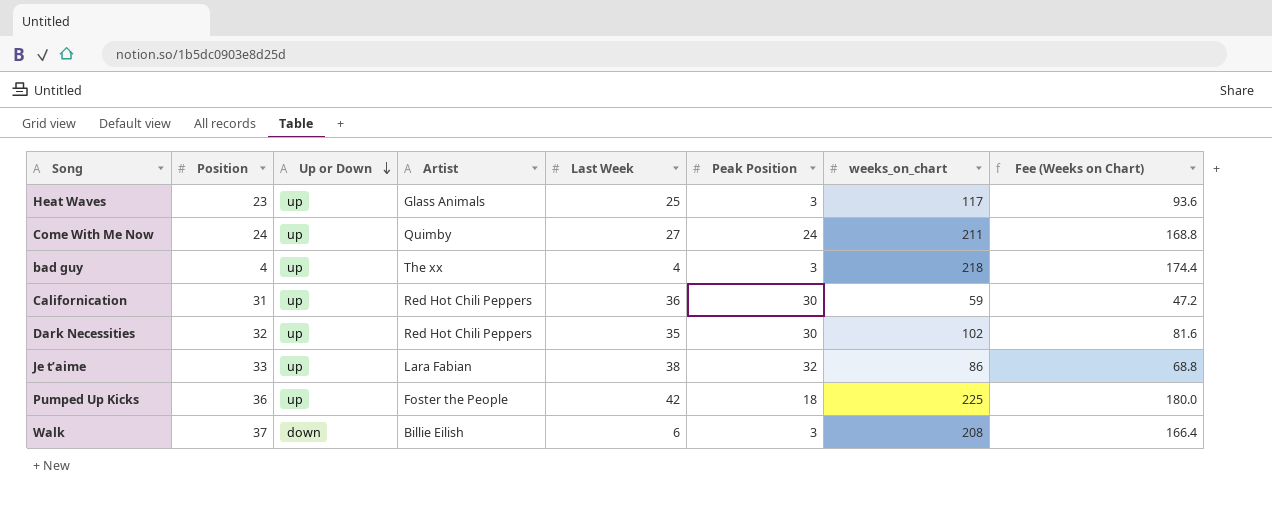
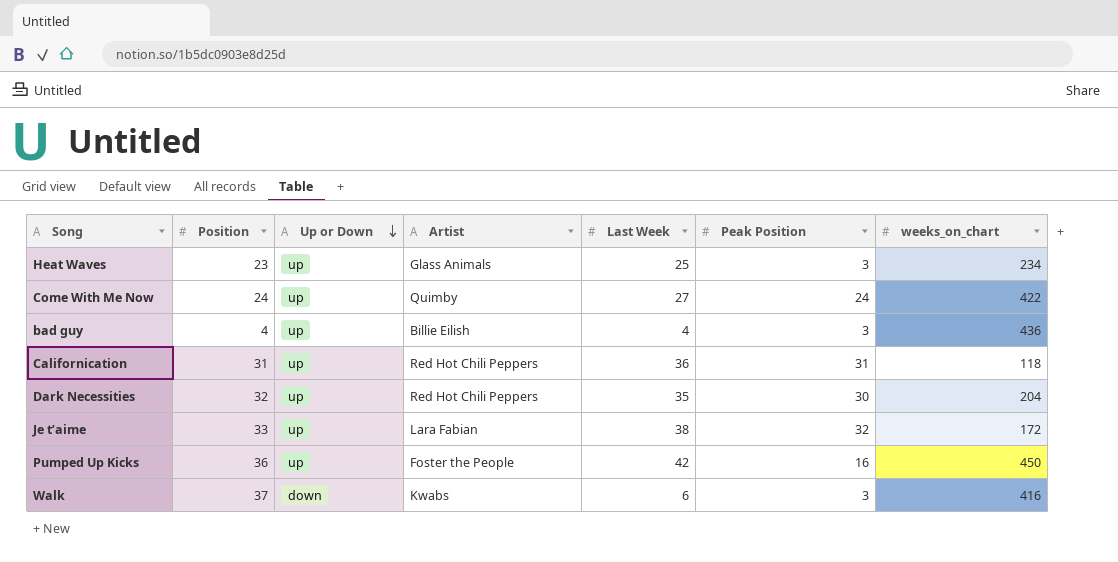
column Fee (Weeks on Chart) | formula: [weeks_on_chart] * 0.8 -> none
Heat Waves | weeks_on_chart: 117 -> 234
Come With Me Now | weeks_on_chart: 211 -> 422
bad guy | Artist: The xx -> Billie Eilish
bad guy | weeks_on_chart: 218 -> 436
Californication | Peak Position: 30 -> 31
Californication | weeks_on_chart: 59 -> 118
Dark Necessities | weeks_on_chart: 102 -> 204
Je t’aime | weeks_on_chart: 86 -> 172
Pumped Up Kicks | Peak Position: 18 -> 16
Pumped Up Kicks | weeks_on_chart: 225 -> 450
Walk | Artist: Billie Eilish -> Kwabs
Walk | weeks_on_chart: 208 -> 416

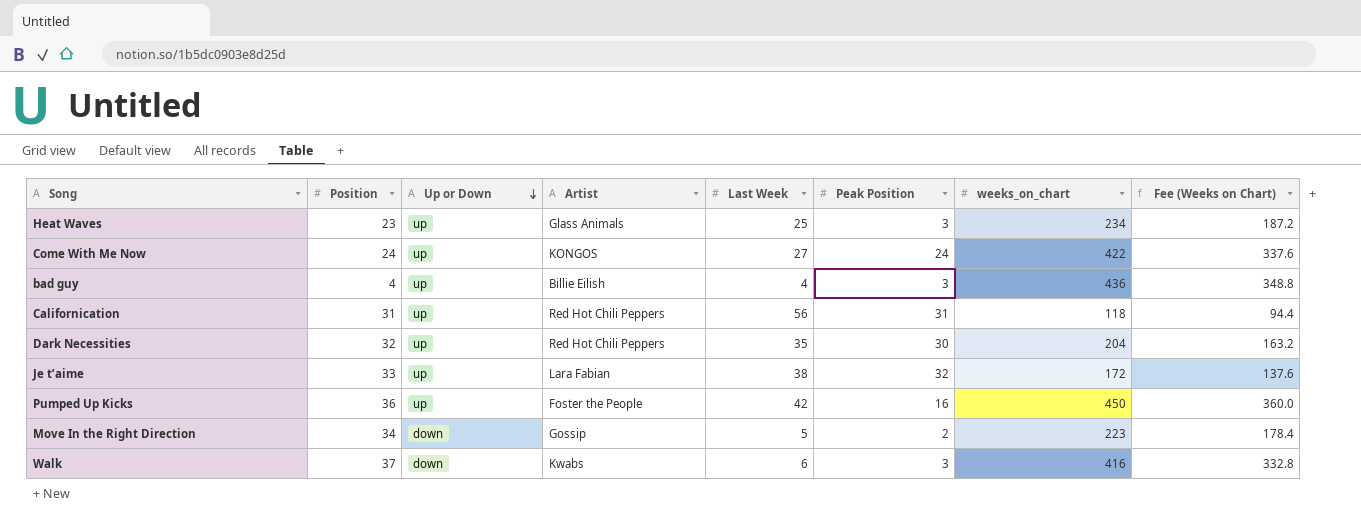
column Fee (Weeks on Chart) | formula: none -> [weeks_on_chart] * 0.8
Come With Me Now | Artist: Quimby -> KONGOS
Californication | Last Week: 36 -> 56
row Move In the Right Direction: none -> 34 | down | Gossip | 5 | 2 | 223 | 178.4

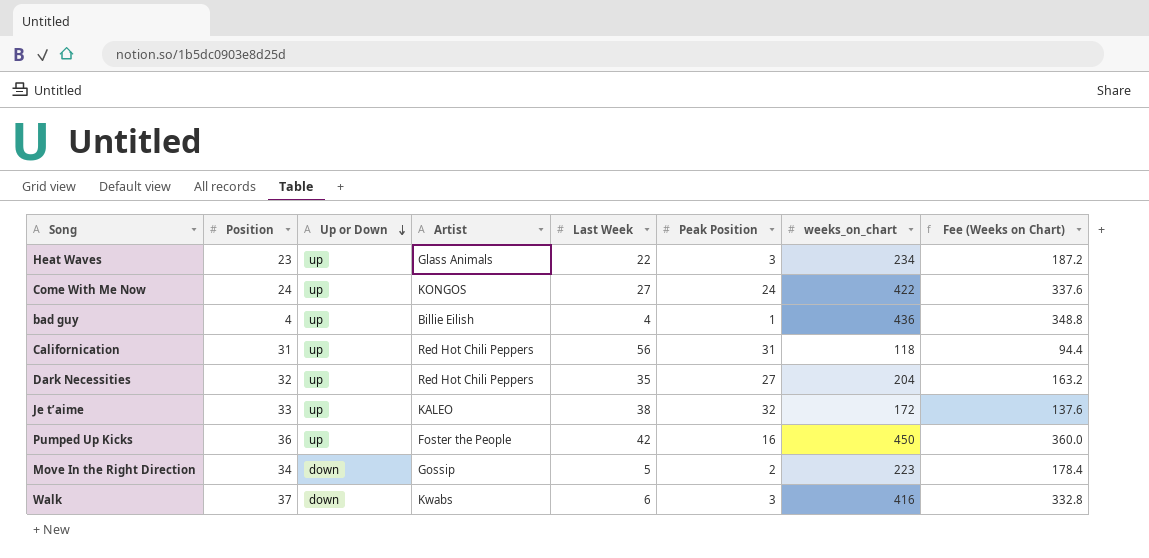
Heat Waves | Last Week: 25 -> 22
bad guy | Peak Position: 3 -> 1
Dark Necessities | Peak Position: 30 -> 27
Je t’aime | Artist: Lara Fabian -> KALEO

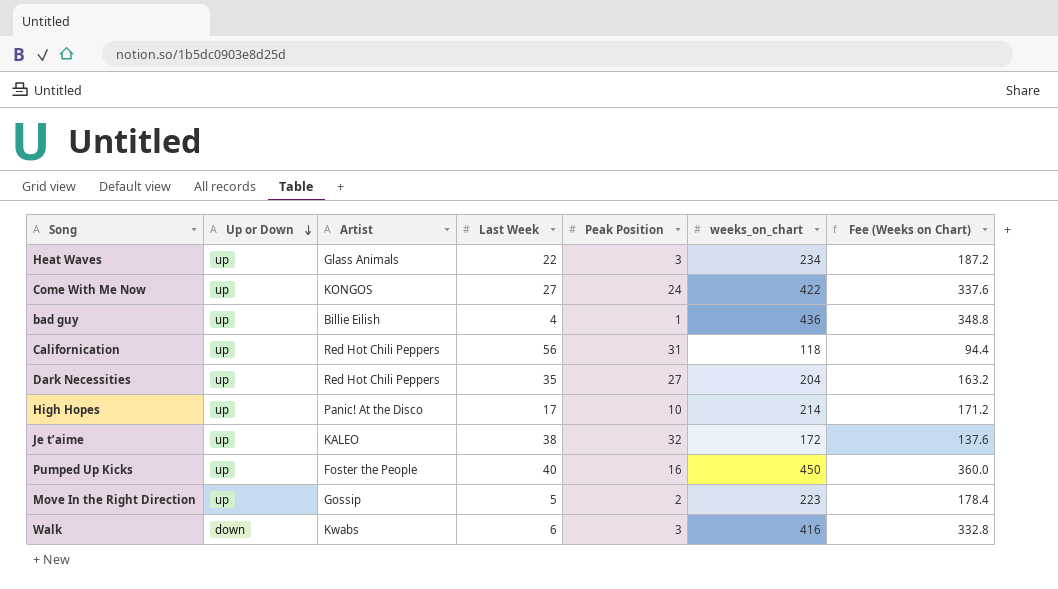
column Position | position: 2 -> none
row High Hopes: none -> up | Panic! At the Disco | 17 | 10 | 214 | 171.2
Pumped Up Kicks | Last Week: 42 -> 40
Move In the Right Direction | Up or Down: down -> up

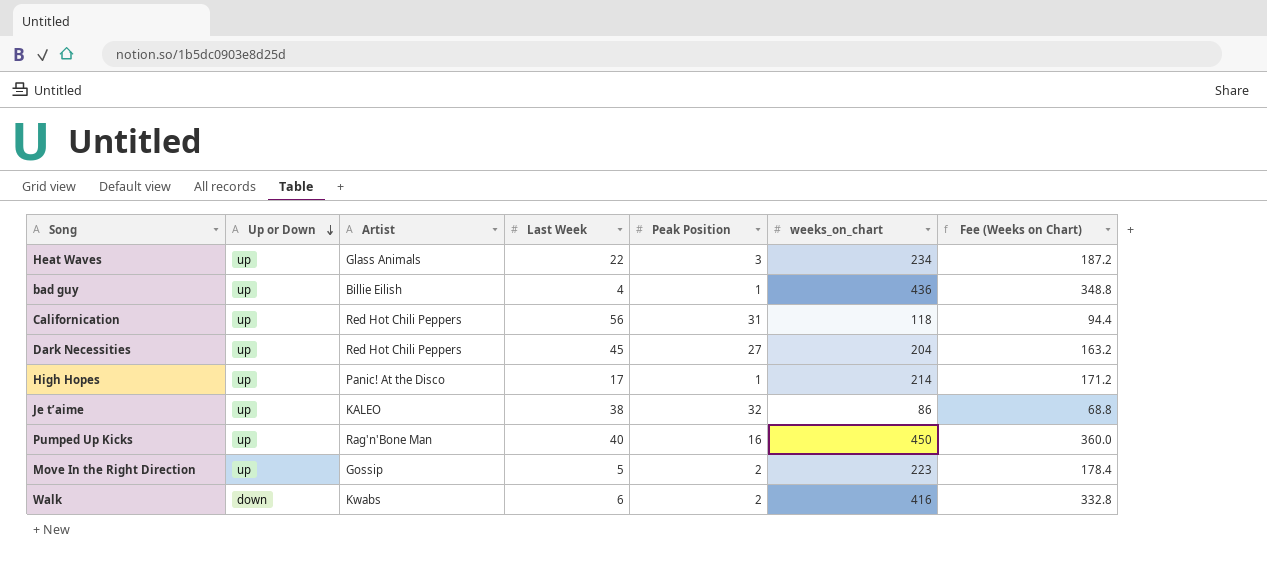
row Come With Me Now: up | KONGOS | 27 | 24 | 422 | 337.6 -> none
Dark Necessities | Last Week: 35 -> 45
High Hopes | Peak Position: 10 -> 1
Je t’aime | weeks_on_chart: 172 -> 86
Je t’aime | Fee (Weeks on Chart): 137.6 -> 68.8
Pumped Up Kicks | Artist: Foster the People -> Rag'n'Bone Man
Walk | Peak Position: 3 -> 2

